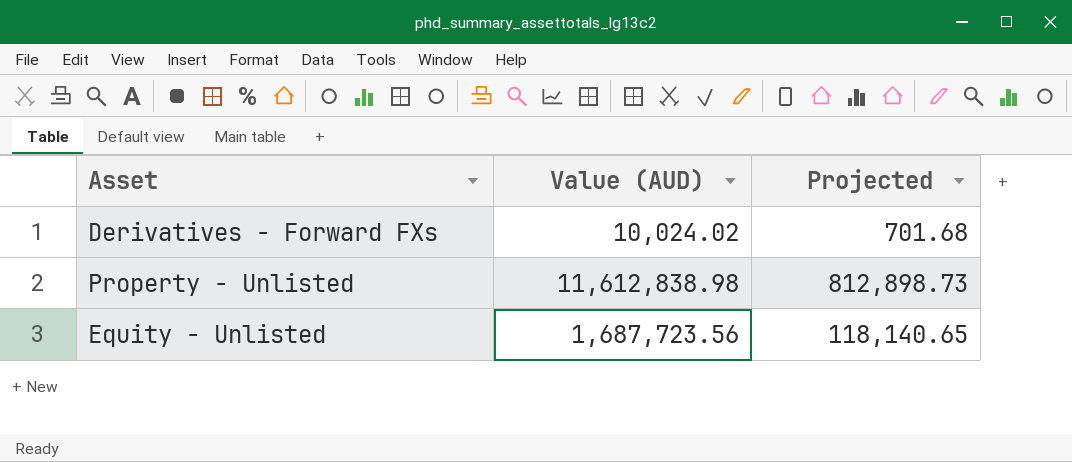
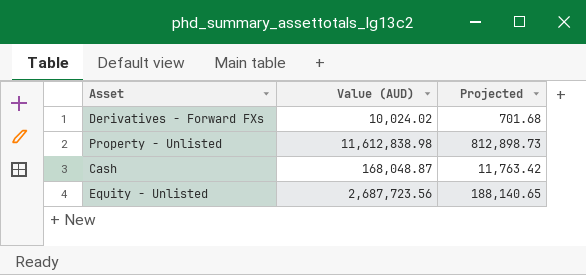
row Cash: none -> 168,048.87 | 11,763.42
Equity - Unlisted | Value (AUD): 1,687,723.56 -> 2,687,723.56
Equity - Unlisted | Projected: 118,140.65 -> 188,140.65

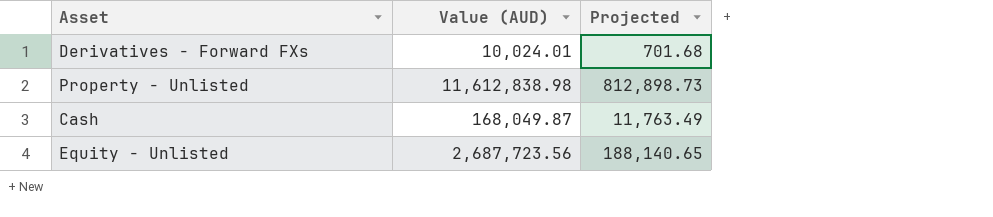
Derivatives - Forward FXs | Value (AUD): 10,024.02 -> 10,024.01
Cash | Value (AUD): 168,048.87 -> 168,049.87
Cash | Projected: 11,763.42 -> 11,763.49

